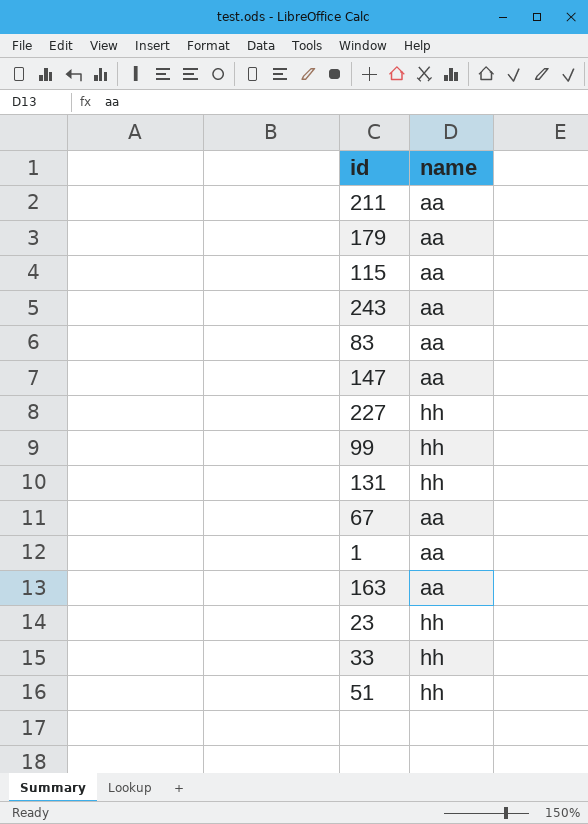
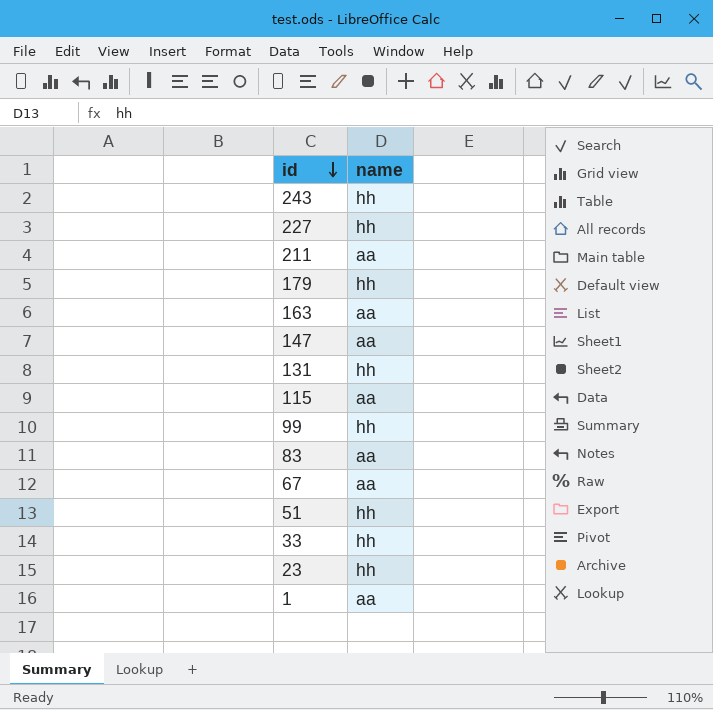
row order: none -> id descending
243 | name: aa -> hh
179 | name: aa -> hh

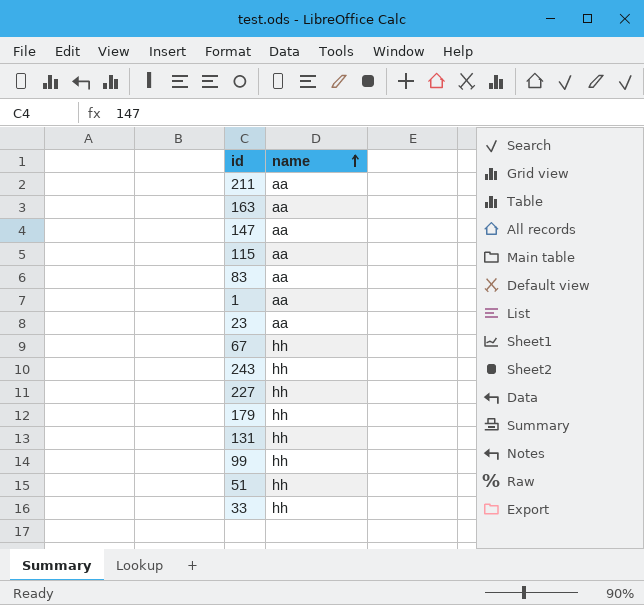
row order: id descending -> name ascending
23 | name: hh -> aa
67 | name: aa -> hh

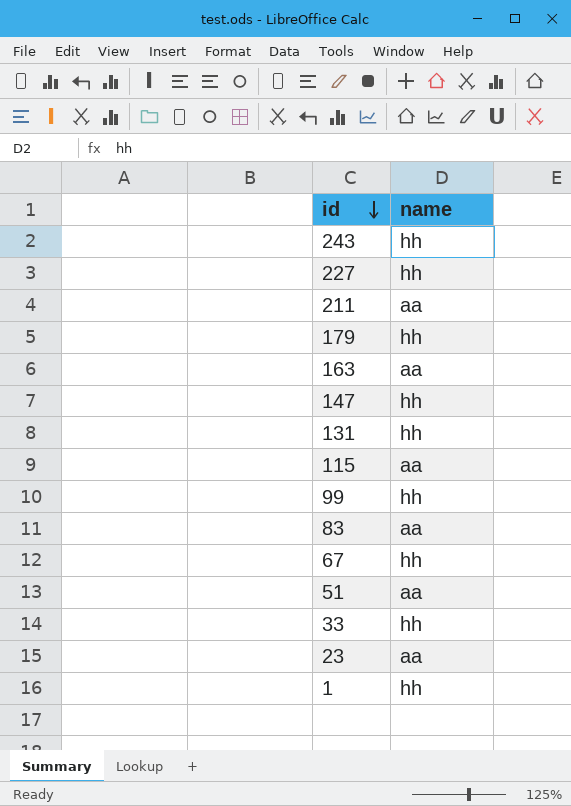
row order: name ascending -> id descending
147 | name: aa -> hh
51 | name: hh -> aa
1 | name: aa -> hh

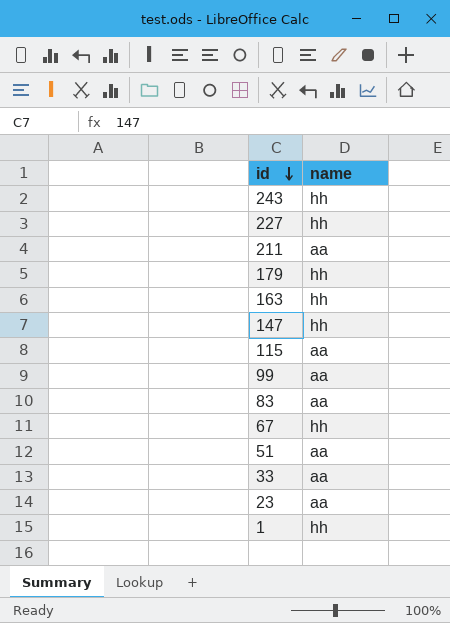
row 131: hh -> none
163 | name: aa -> hh
99 | name: hh -> aa
33 | name: hh -> aa

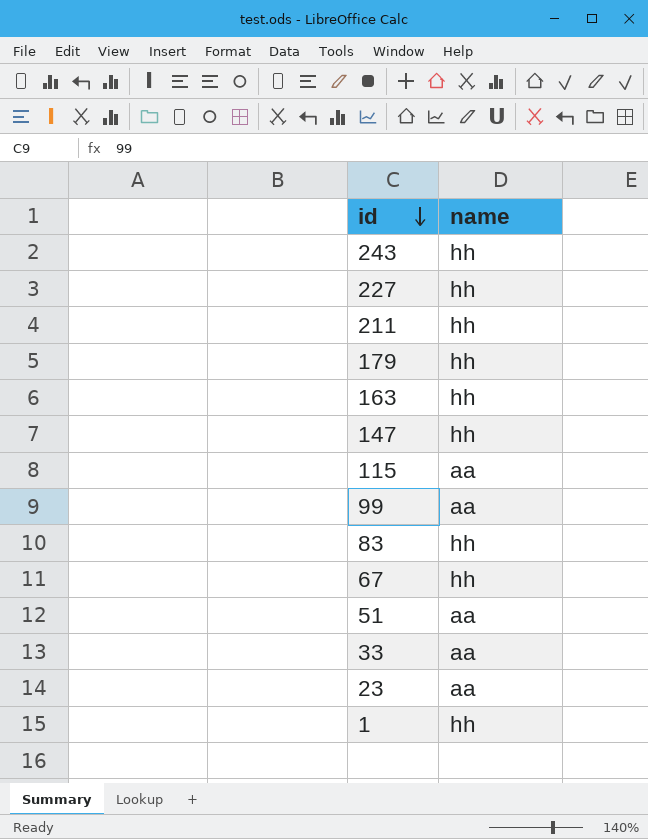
211 | name: aa -> hh
83 | name: aa -> hh

